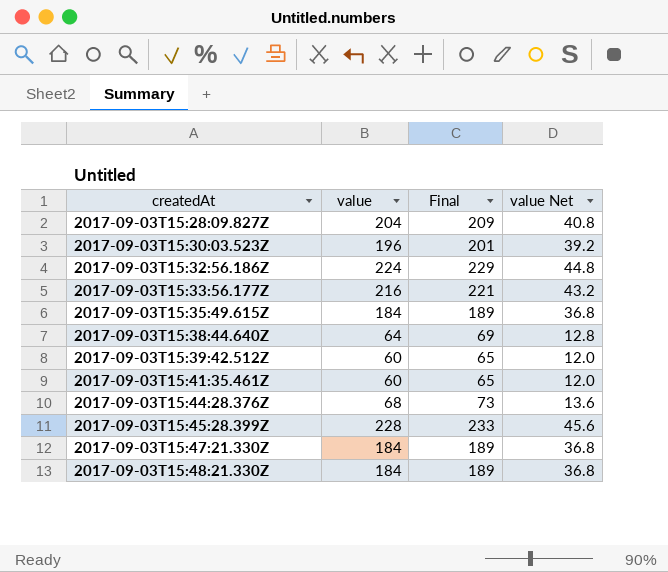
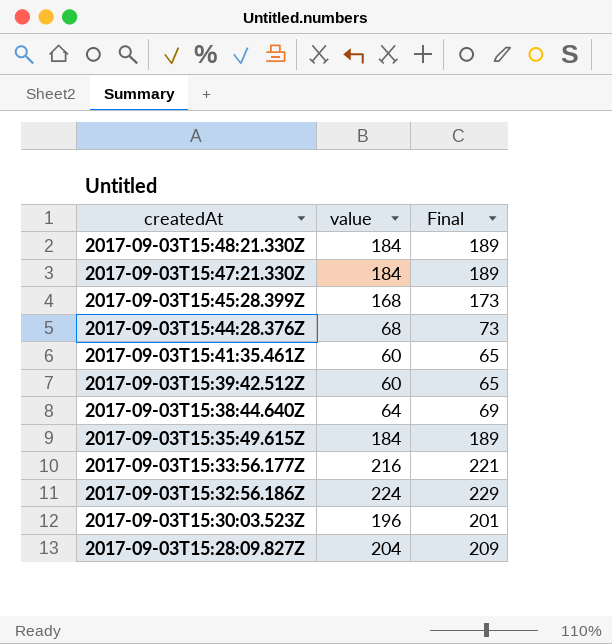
row order: createdAt ascending -> createdAt descending
column value Net | formula: [value] * 0.2 -> none
2017-09-03T15:45:28.399Z | value: 228 -> 168
2017-09-03T15:45:28.399Z | Final: 233 -> 173

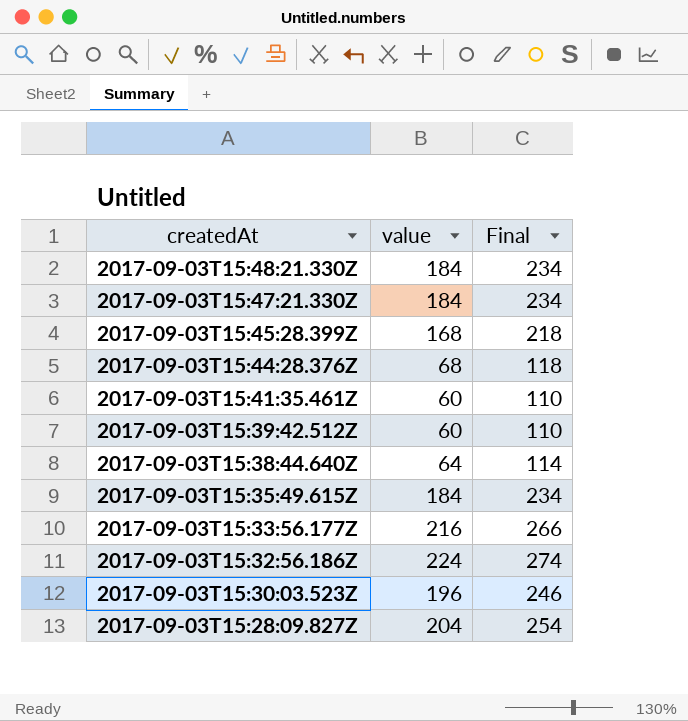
column Final | formula: [value] + 5 -> [value] + 50

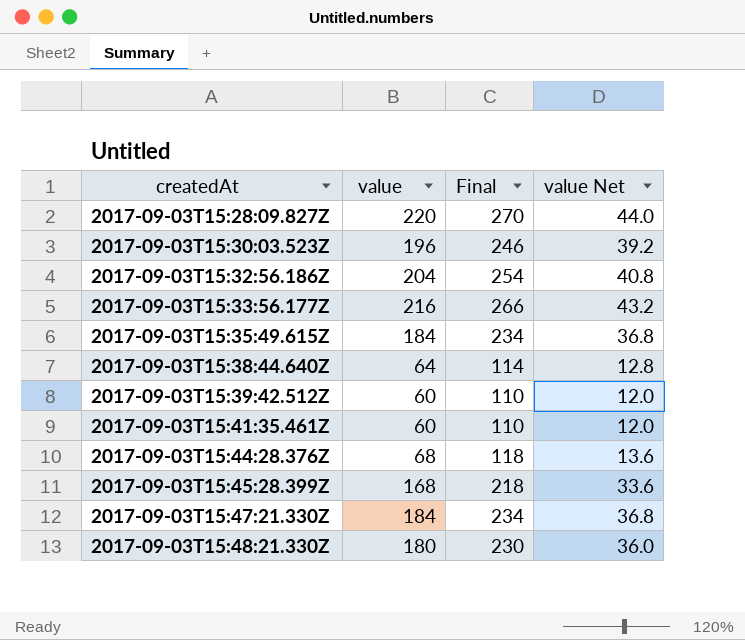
row order: createdAt descending -> createdAt ascending
column value Net | formula: none -> [value] * 0.2
2017-09-03T15:28:09.827Z | value: 204 -> 220
2017-09-03T15:28:09.827Z | Final: 254 -> 270
2017-09-03T15:32:56.186Z | value: 224 -> 204
2017-09-03T15:32:56.186Z | Final: 274 -> 254
2017-09-03T15:48:21.330Z | value: 184 -> 180
2017-09-03T15:48:21.330Z | Final: 234 -> 230

